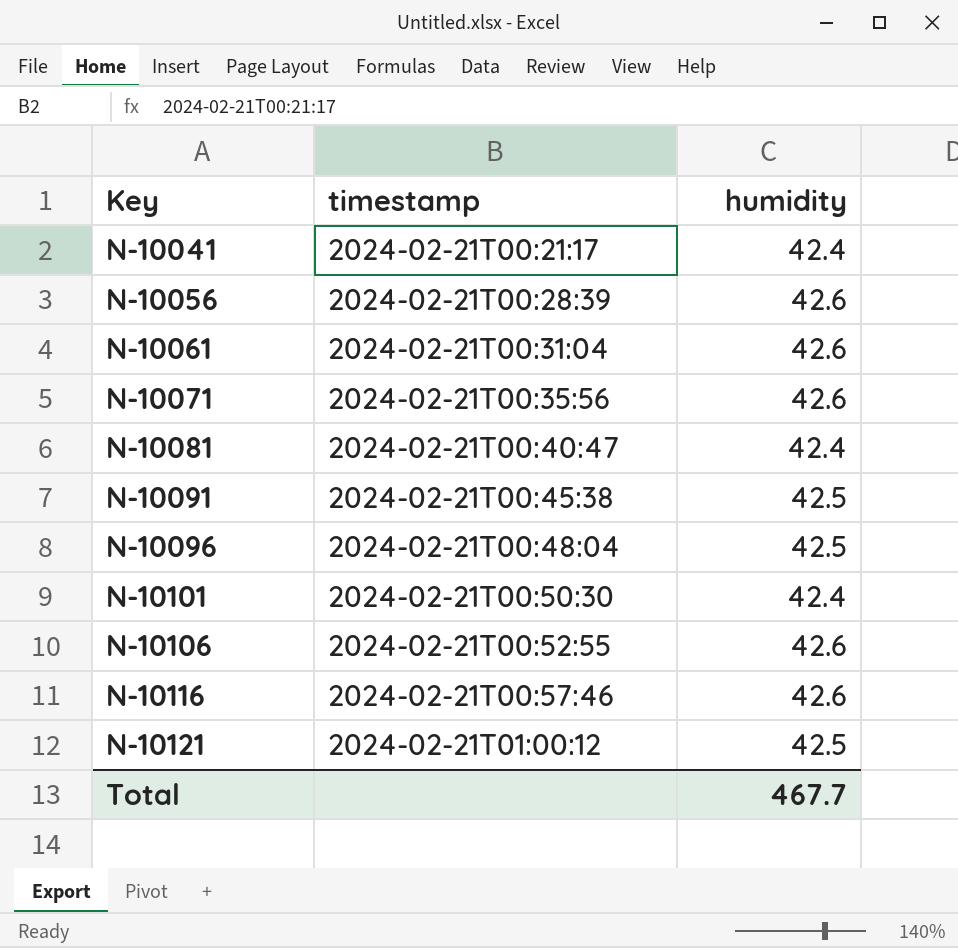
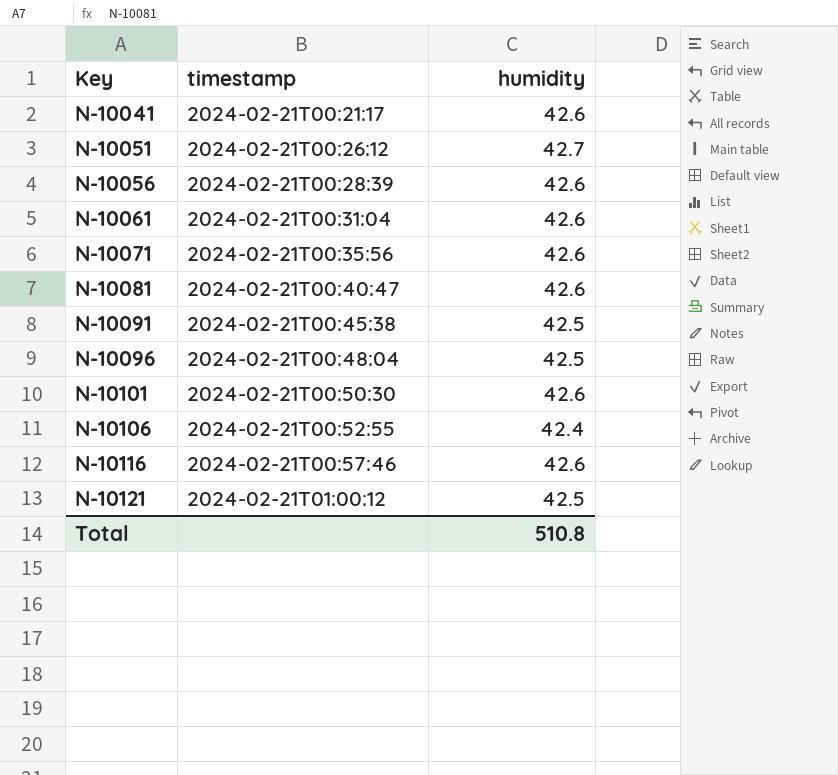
N-10041 | humidity: 42.4 -> 42.6
row N-10051: none -> 2024-02-21T00:26:12 | 42.7
N-10081 | humidity: 42.4 -> 42.6
N-10101 | humidity: 42.4 -> 42.6
N-10106 | humidity: 42.6 -> 42.4
Total | humidity: 467.7 -> 510.8

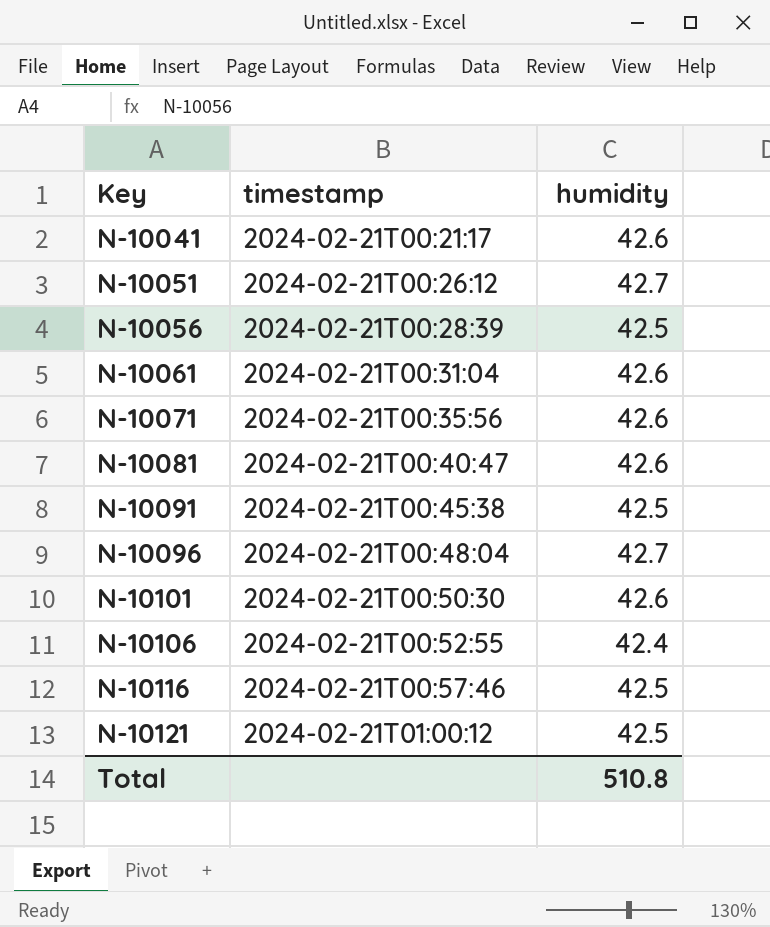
N-10056 | humidity: 42.6 -> 42.5
N-10096 | humidity: 42.5 -> 42.7
N-10116 | humidity: 42.6 -> 42.5

